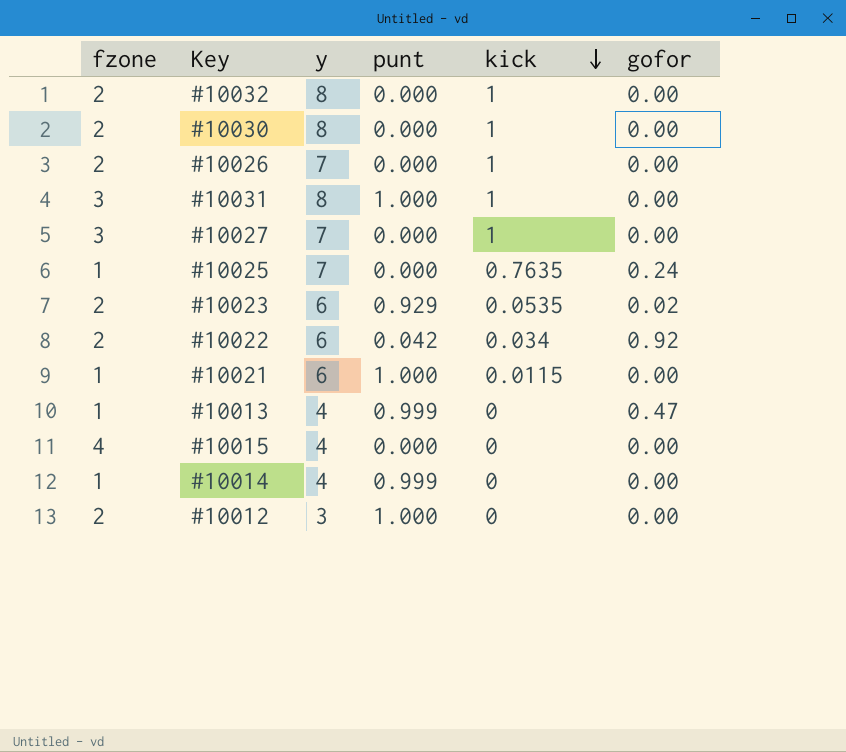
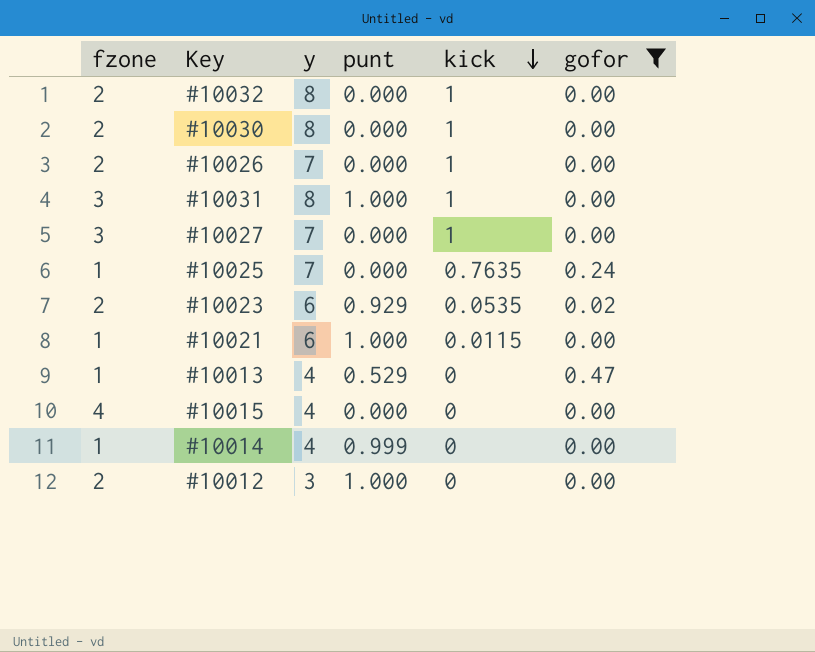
filter: none -> gofor != 0.92
#10013 | punt: 0.999 -> 0.529

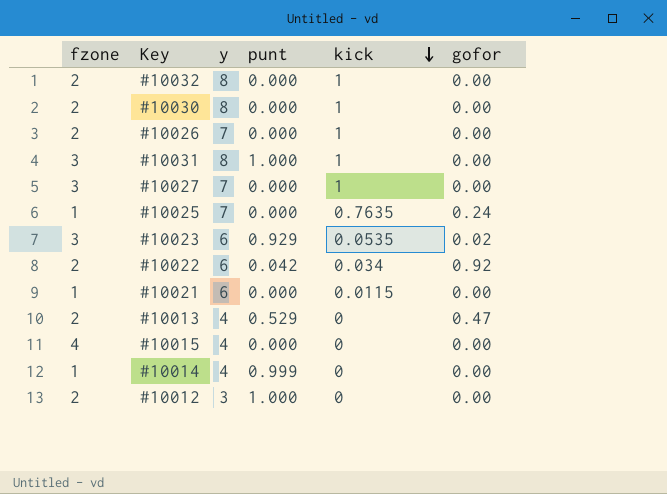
filter: gofor != 0.92 -> none
#10023 | fzone: 2 -> 3
#10021 | punt: 1.000 -> 0.000
#10013 | fzone: 1 -> 2

